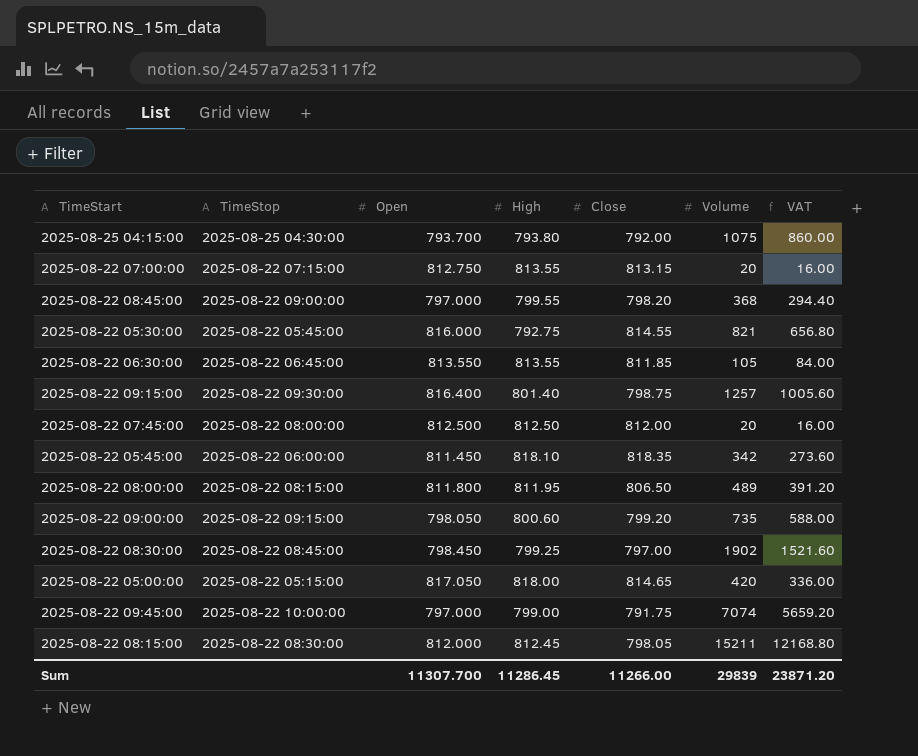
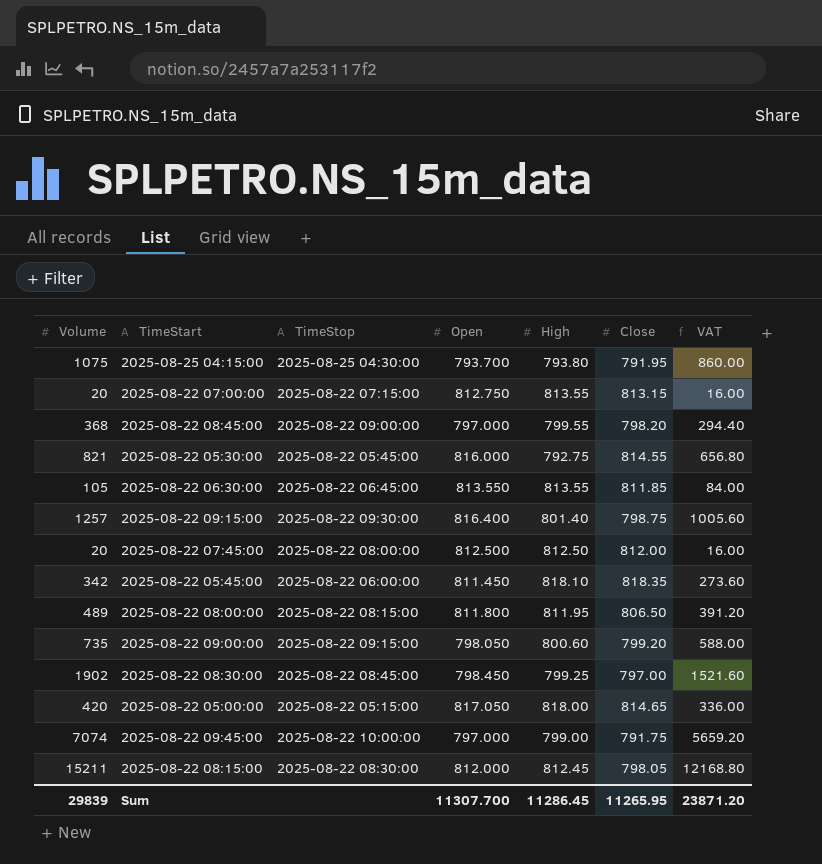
column Volume | position: 6 -> 1
2025-08-25 04:15:00 | Close: 792.00 -> 791.95
Sum | Close: 11266.00 -> 11265.95

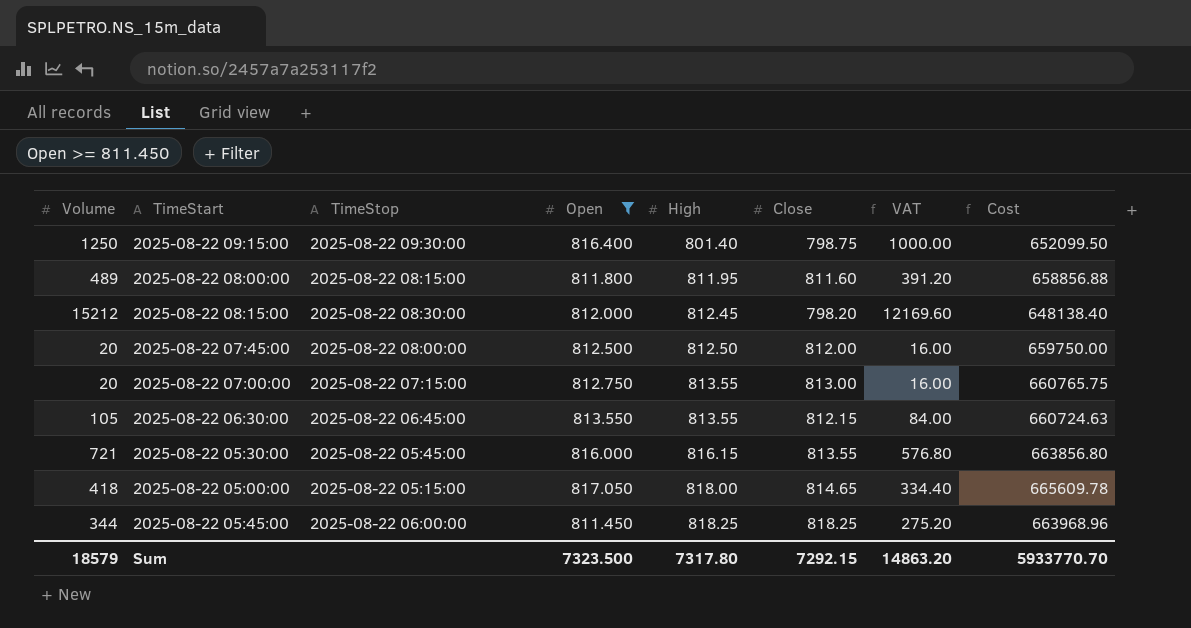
filter: none -> Open >= 811.450
row order: none -> High ascending
column Cost | formula: none -> [Open] * [Close]
2025-08-22 09:15:00 | Volume: 1257 -> 1250
2025-08-22 09:15:00 | VAT: 1005.60 -> 1000.00
2025-08-22 08:00:00 | Close: 806.50 -> 811.60
2025-08-22 08:15:00 | Volume: 15211 -> 15212
2025-08-22 08:15:00 | Close: 798.05 -> 798.20
2025-08-22 08:15:00 | VAT: 12168.80 -> 12169.60
2025-08-22 07:00:00 | Close: 813.15 -> 813.00
2025-08-22 06:30:00 | Close: 811.85 -> 812.15
2025-08-22 05:30:00 | Volume: 821 -> 721
2025-08-22 05:30:00 | High: 792.75 -> 816.15
2025-08-22 05:30:00 | Close: 814.55 -> 813.55
2025-08-22 05:30:00 | VAT: 656.80 -> 576.80
2025-08-22 05:00:00 | Volume: 420 -> 418
2025-08-22 05:00:00 | VAT: 336.00 -> 334.40
2025-08-22 05:45:00 | Volume: 342 -> 344
2025-08-22 05:45:00 | High: 818.10 -> 818.25
2025-08-22 05:45:00 | Close: 818.35 -> 818.25
2025-08-22 05:45:00 | VAT: 273.60 -> 275.20
Sum | Volume: 29839 -> 18579
Sum | Open: 11307.700 -> 7323.500
Sum | High: 11286.45 -> 7317.80
Sum | Close: 11265.95 -> 7292.15
Sum | VAT: 23871.20 -> 14863.20

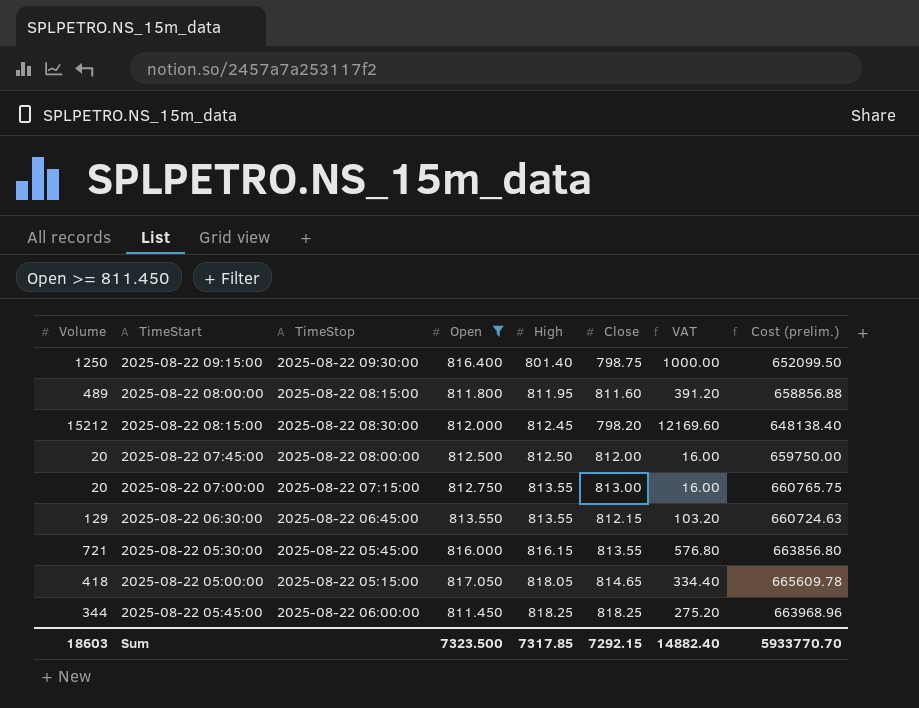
column name: Cost -> Cost (prelim.)
2025-08-22 06:30:00 | Volume: 105 -> 129
2025-08-22 06:30:00 | VAT: 84.00 -> 103.20
2025-08-22 05:00:00 | High: 818.00 -> 818.05
Sum | Volume: 18579 -> 18603
Sum | High: 7317.80 -> 7317.85
Sum | VAT: 14863.20 -> 14882.40

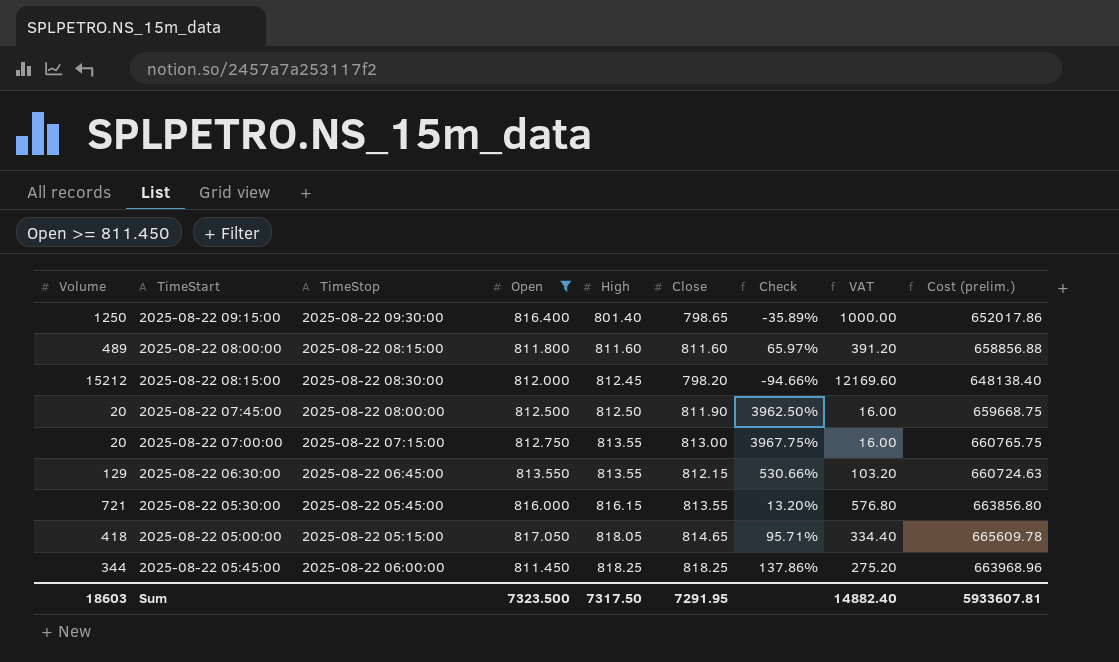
column Check | formula: none -> ([High] - [Volume]) / [Volume]
2025-08-22 09:15:00 | Close: 798.75 -> 798.65
2025-08-22 09:15:00 | Cost (prelim.): 652099.50 -> 652017.86
2025-08-22 08:00:00 | High: 811.95 -> 811.60
2025-08-22 07:45:00 | Close: 812.00 -> 811.90
2025-08-22 07:45:00 | Cost (prelim.): 659750.00 -> 659668.75
Sum | High: 7317.85 -> 7317.50
Sum | Close: 7292.15 -> 7291.95
Sum | Cost (prelim.): 5933770.70 -> 5933607.81

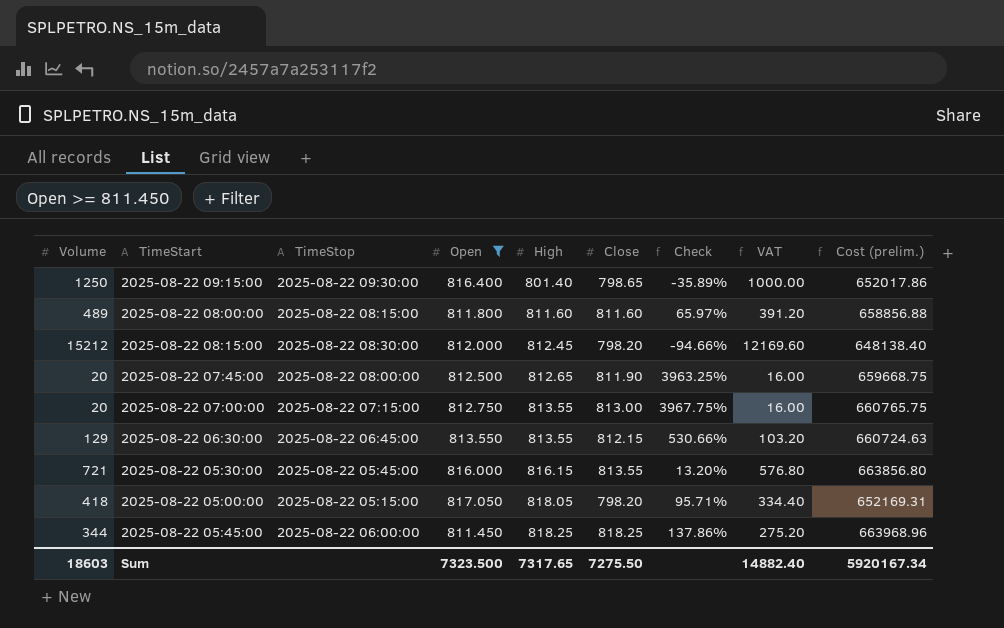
2025-08-22 07:45:00 | High: 812.50 -> 812.65
2025-08-22 07:45:00 | Check: 3962.50% -> 3963.25%
2025-08-22 05:00:00 | Close: 814.65 -> 798.20
2025-08-22 05:00:00 | Cost (prelim.): 665609.78 -> 652169.31
Sum | High: 7317.50 -> 7317.65
Sum | Close: 7291.95 -> 7275.50
Sum | Cost (prelim.): 5933607.81 -> 5920167.34

